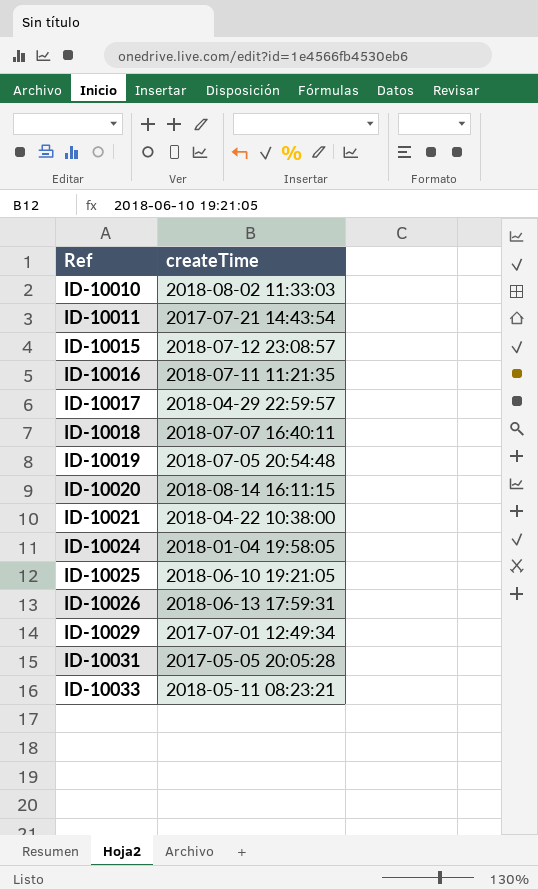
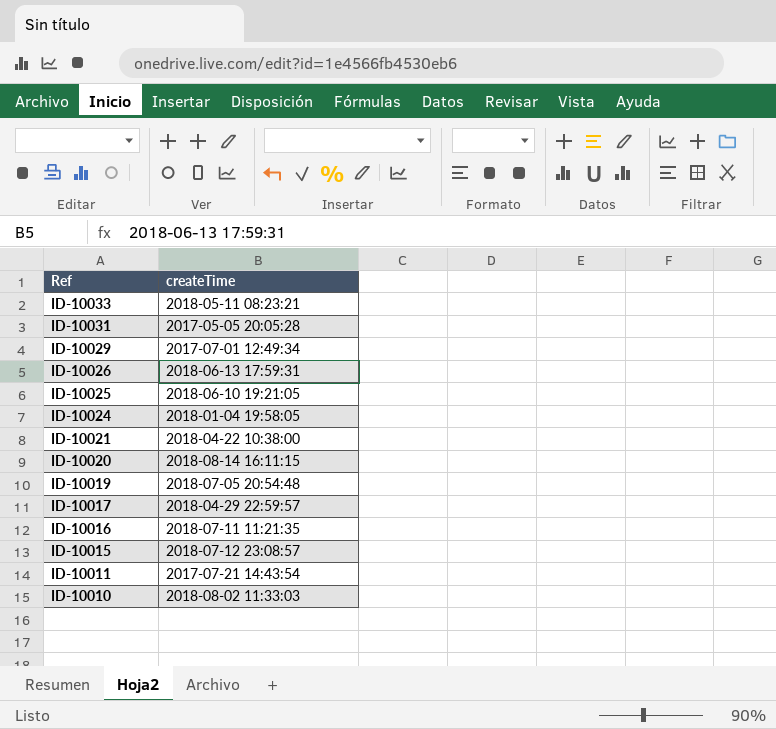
row order: Ref ascending -> Ref descending
row ID-10018: 2018-07-07 16:40:11 -> none

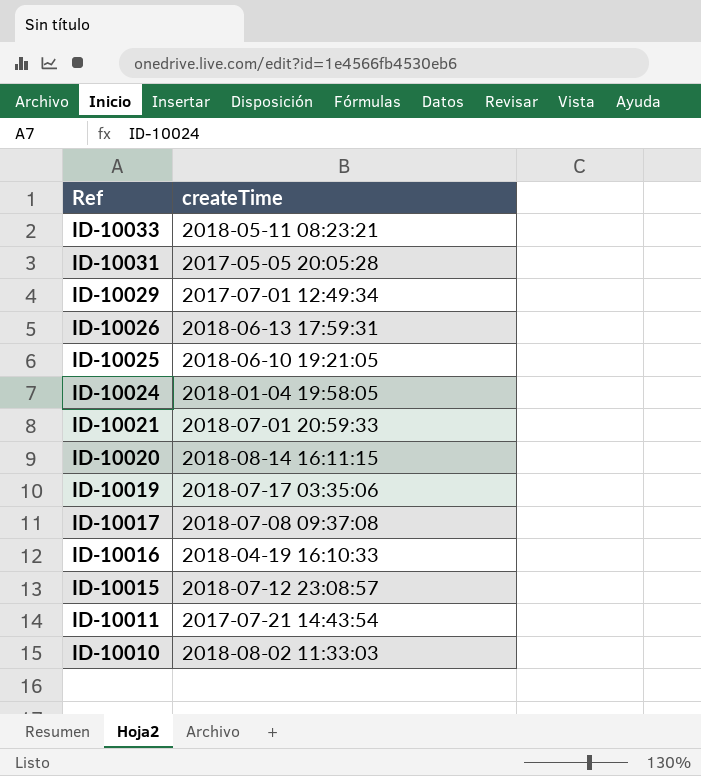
ID-10021 | createTime: 2018-04-22 10:38:00 -> 2018-07-01 20:59:33
ID-10019 | createTime: 2018-07-05 20:54:48 -> 2018-07-17 03:35:06
ID-10017 | createTime: 2018-04-29 22:59:57 -> 2018-07-08 09:37:08
ID-10016 | createTime: 2018-07-11 11:21:35 -> 2018-04-19 16:10:33

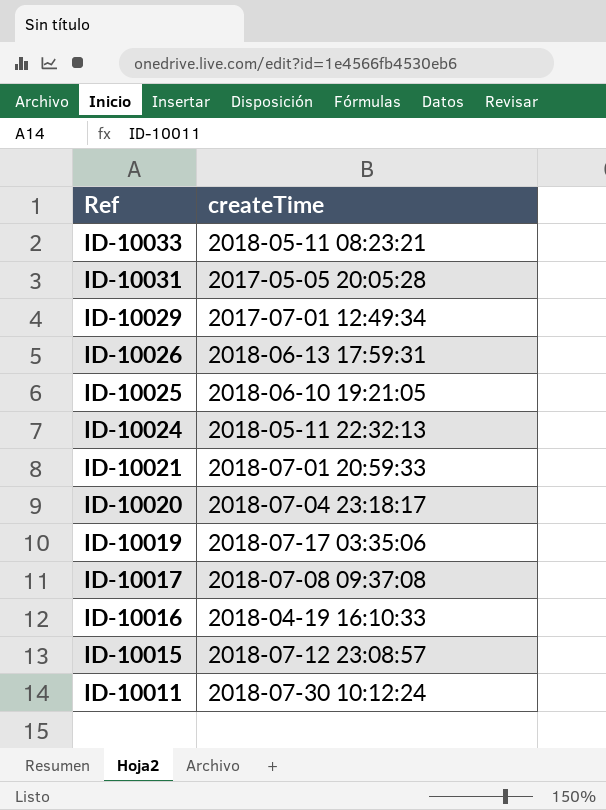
row ID-10010: 2018-08-02 11:33:03 -> none
ID-10024 | createTime: 2018-01-04 19:58:05 -> 2018-05-11 22:32:13
ID-10020 | createTime: 2018-08-14 16:11:15 -> 2018-07-04 23:18:17
ID-10011 | createTime: 2017-07-21 14:43:54 -> 2018-07-30 10:12:24

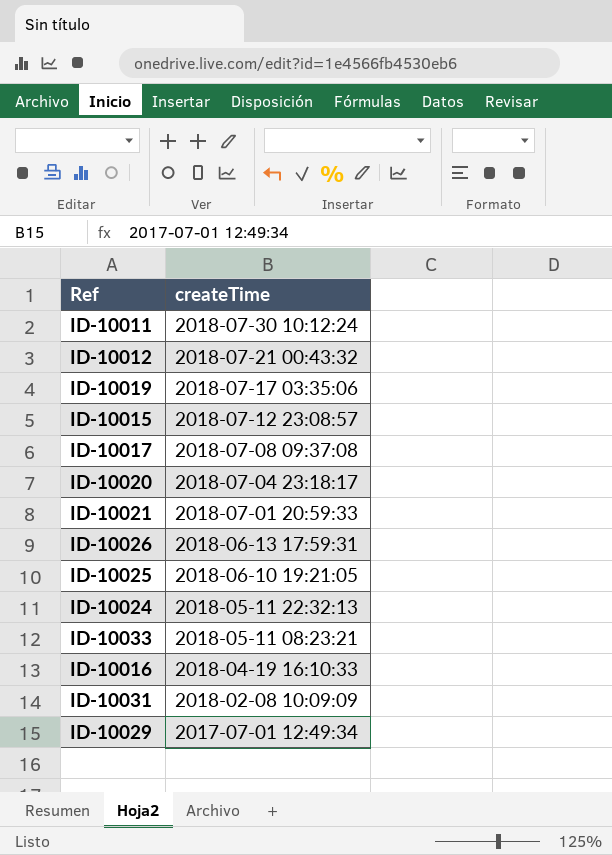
row order: Ref descending -> createTime descending
row ID-10012: none -> 2018-07-21 00:43:32
ID-10031 | createTime: 2017-05-05 20:05:28 -> 2018-02-08 10:09:09

